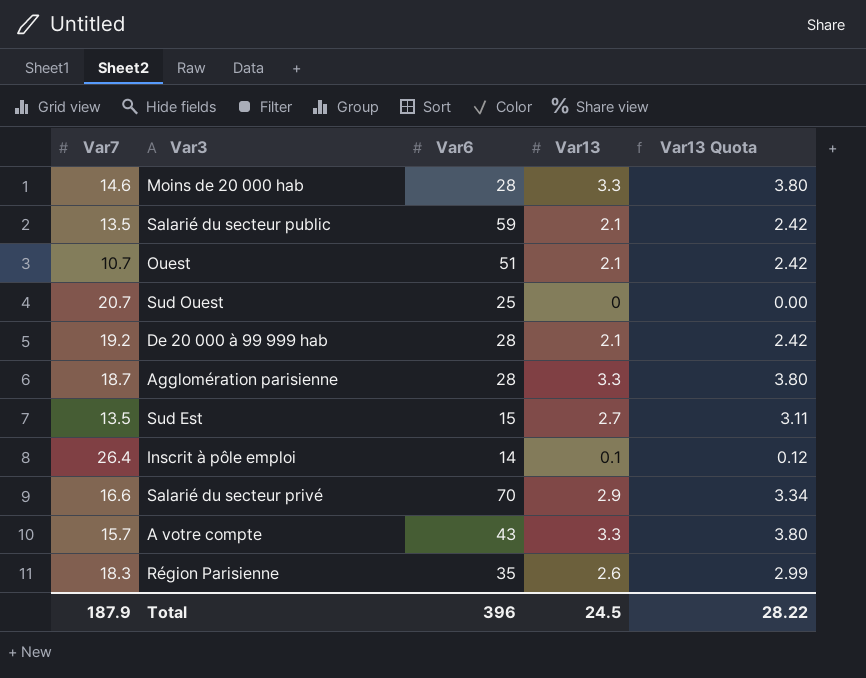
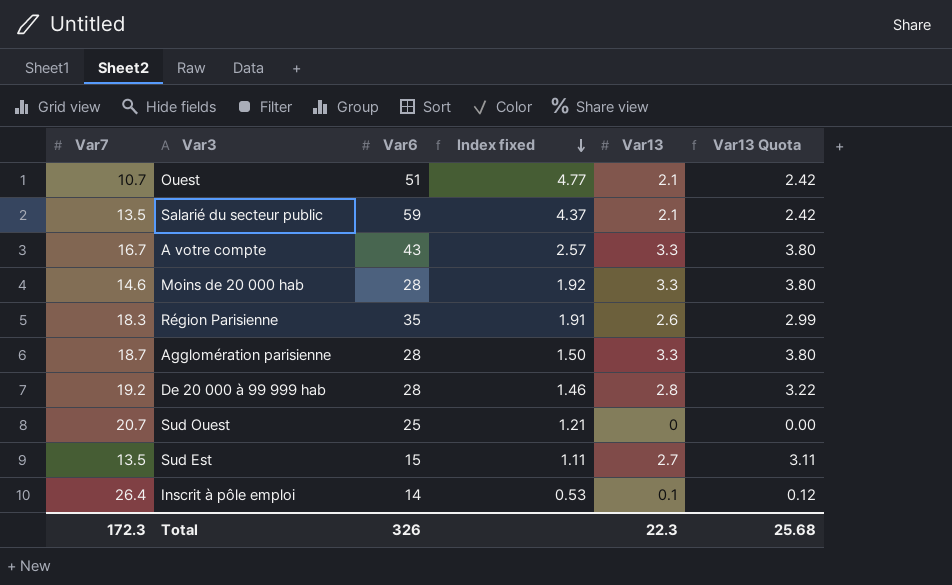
row order: none -> Index fixed descending
column Index fixed | formula: none -> [Var6] / [Var7]
row Salarié du secteur privé: 16.6 | 70 | 2.9 | 3.34 -> none
A votre compte | Var7: 15.7 -> 16.7
De 20 000 à 99 999 hab | Var13: 2.1 -> 2.8
De 20 000 à 99 999 hab | Var13 Quota: 2.42 -> 3.22
Total | Var7: 187.9 -> 172.3
Total | Var6: 396 -> 326
Total | Var13: 24.5 -> 22.3
Total | Var13 Quota: 28.22 -> 25.68

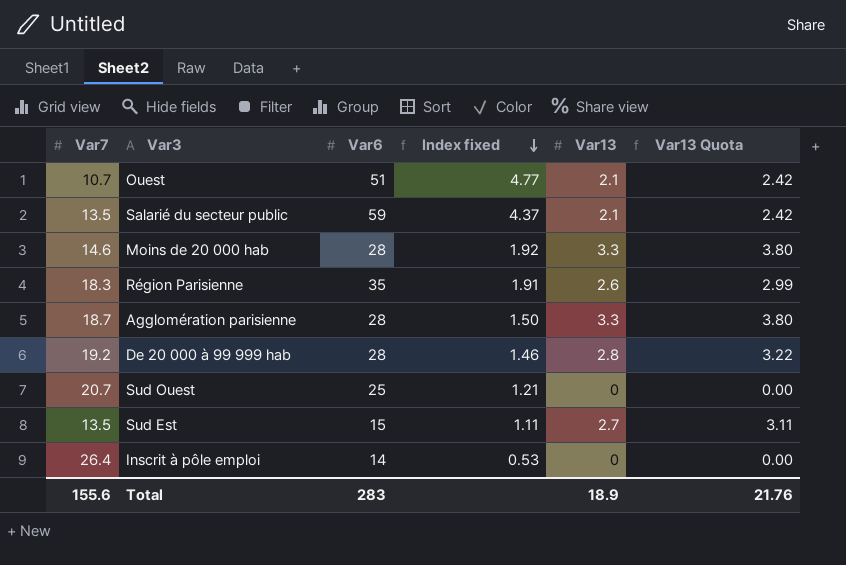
row A votre compte: 16.7 | 43 | 2.57 | 3.3 | 3.80 -> none
Inscrit à pôle emploi | Var13: 0.1 -> 0
Inscrit à pôle emploi | Var13 Quota: 0.12 -> 0.00
Total | Var7: 172.3 -> 155.6
Total | Var6: 326 -> 283
Total | Var13: 22.3 -> 18.9
Total | Var13 Quota: 25.68 -> 21.76

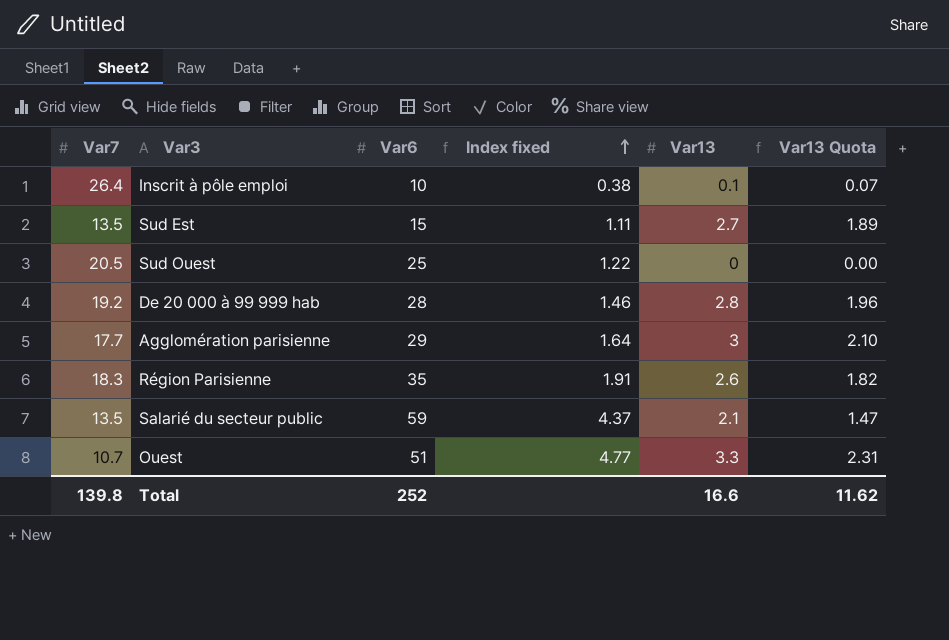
row order: Index fixed descending -> Index fixed ascending
column Var13 Quota | formula: [Var13] * 1.15 -> [Var13] * 0.7
row Moins de 20 000 hab: 14.6 | 28 | 1.92 | 3.3 | 3.80 -> none
Inscrit à pôle emploi | Var6: 14 -> 10
Inscrit à pôle emploi | Index fixed: 0.53 -> 0.38
Inscrit à pôle emploi | Var13: 0 -> 0.1
Sud Ouest | Var7: 20.7 -> 20.5
Sud Ouest | Index fixed: 1.21 -> 1.22
Agglomération parisienne | Var7: 18.7 -> 17.7
Agglomération parisienne | Var6: 28 -> 29
Agglomération parisienne | Index fixed: 1.50 -> 1.64
Agglomération parisienne | Var13: 3.3 -> 3
Ouest | Var13: 2.1 -> 3.3
Total | Var7: 155.6 -> 139.8
Total | Var6: 283 -> 252
Total | Var13: 18.9 -> 16.6
Total | Var13 Quota: 21.76 -> 11.62

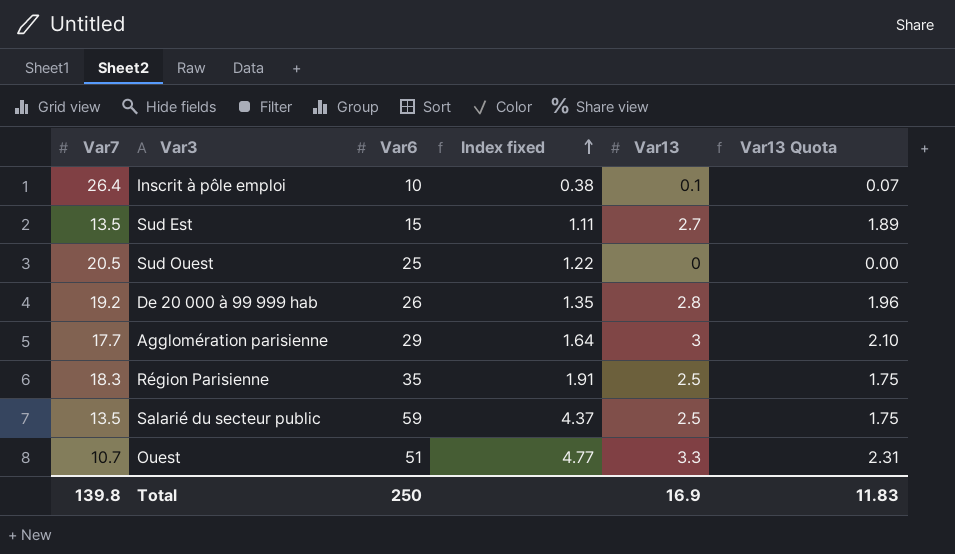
De 20 000 à 99 999 hab | Var6: 28 -> 26
De 20 000 à 99 999 hab | Index fixed: 1.46 -> 1.35
Région Parisienne | Var13: 2.6 -> 2.5
Région Parisienne | Var13 Quota: 1.82 -> 1.75
Salarié du secteur public | Var13: 2.1 -> 2.5
Salarié du secteur public | Var13 Quota: 1.47 -> 1.75
Total | Var6: 252 -> 250
Total | Var13: 16.6 -> 16.9
Total | Var13 Quota: 11.62 -> 11.83

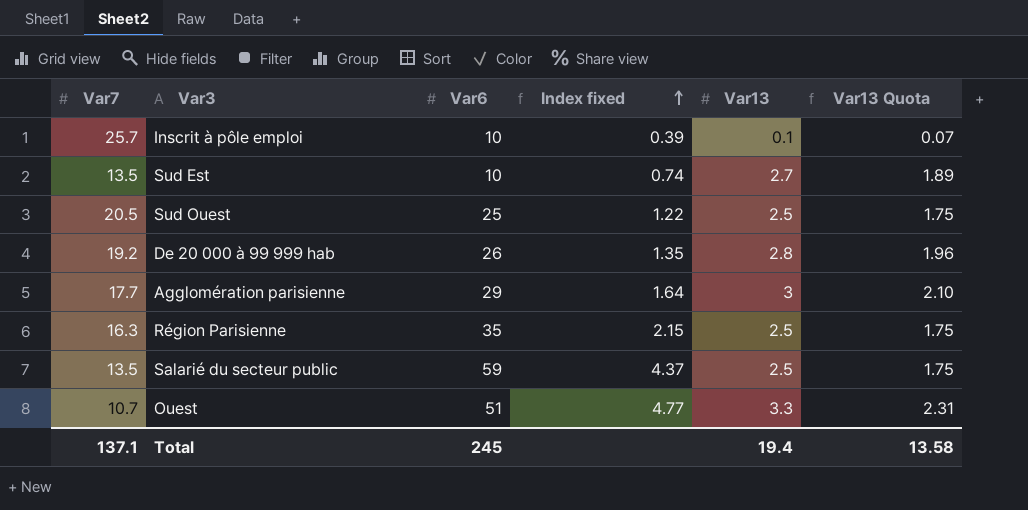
Inscrit à pôle emploi | Var7: 26.4 -> 25.7
Inscrit à pôle emploi | Index fixed: 0.38 -> 0.39
Sud Est | Var6: 15 -> 10
Sud Est | Index fixed: 1.11 -> 0.74
Sud Ouest | Var13: 0 -> 2.5
Sud Ouest | Var13 Quota: 0.00 -> 1.75
Région Parisienne | Var7: 18.3 -> 16.3
Région Parisienne | Index fixed: 1.91 -> 2.15
Total | Var7: 139.8 -> 137.1
Total | Var6: 250 -> 245
Total | Var13: 16.9 -> 19.4
Total | Var13 Quota: 11.83 -> 13.58

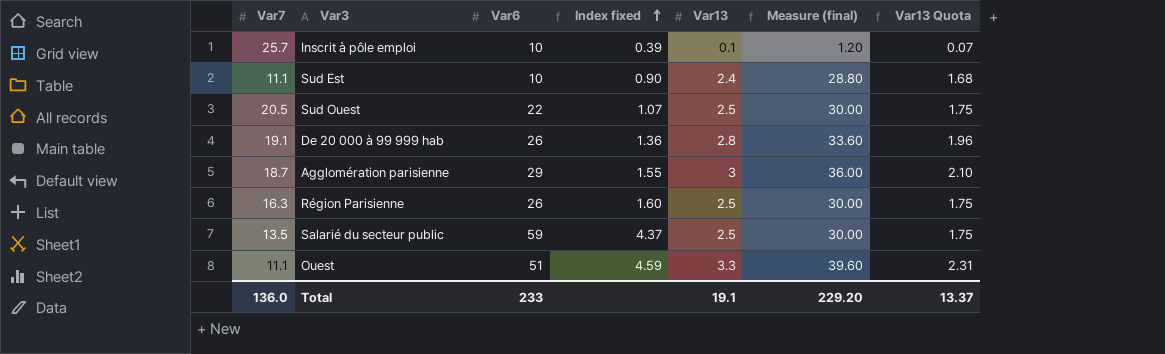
column Measure (final) | formula: none -> [Var13] * 12
Sud Est | Var7: 13.5 -> 11.1
Sud Est | Index fixed: 0.74 -> 0.90
Sud Est | Var13: 2.7 -> 2.4
Sud Est | Var13 Quota: 1.89 -> 1.68
Sud Ouest | Var6: 25 -> 22
Sud Ouest | Index fixed: 1.22 -> 1.07
De 20 000 à 99 999 hab | Var7: 19.2 -> 19.1
De 20 000 à 99 999 hab | Index fixed: 1.35 -> 1.36
Agglomération parisienne | Var7: 17.7 -> 18.7
Agglomération parisienne | Index fixed: 1.64 -> 1.55
Région Parisienne | Var6: 35 -> 26
Région Parisienne | Index fixed: 2.15 -> 1.60
Ouest | Var7: 10.7 -> 11.1
Ouest | Index fixed: 4.77 -> 4.59
Total | Var7: 137.1 -> 136.0
Total | Var6: 245 -> 233
Total | Var13: 19.4 -> 19.1
Total | Var13 Quota: 13.58 -> 13.37

